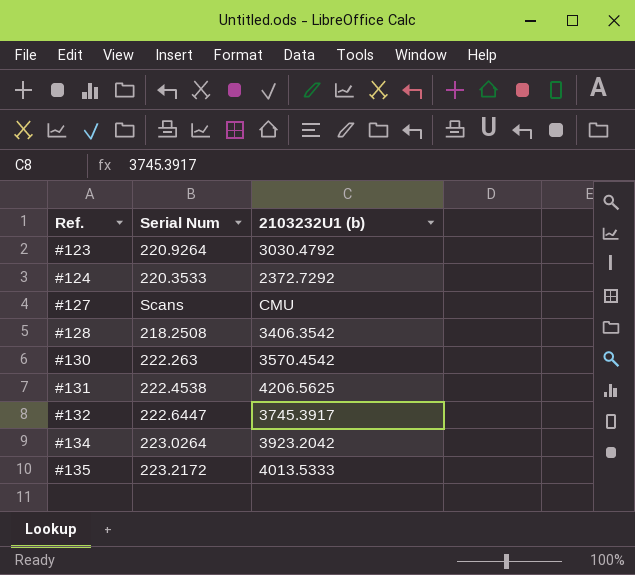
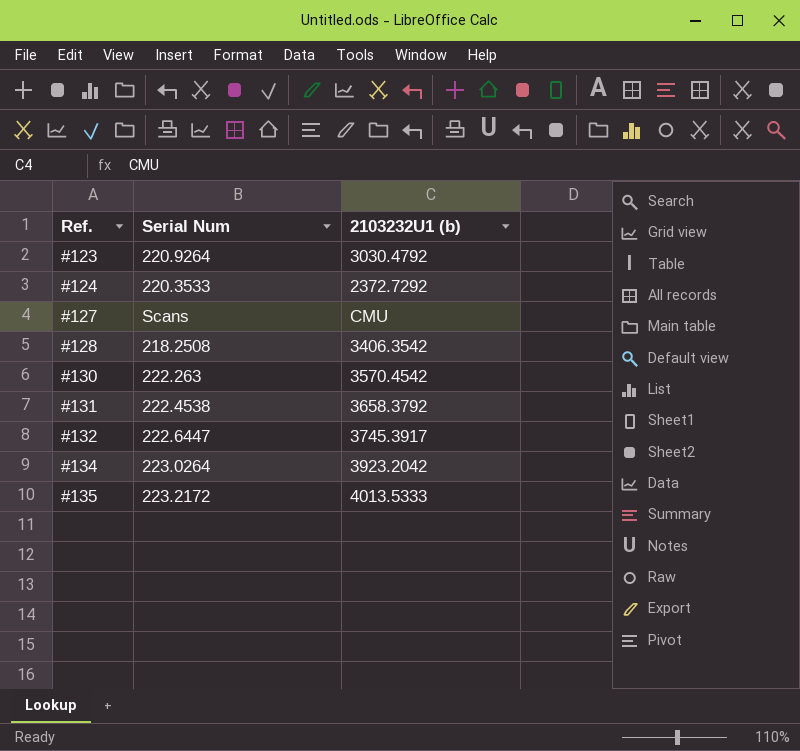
#131 | 2103232U1 (b): 4206.5625 -> 3658.3792

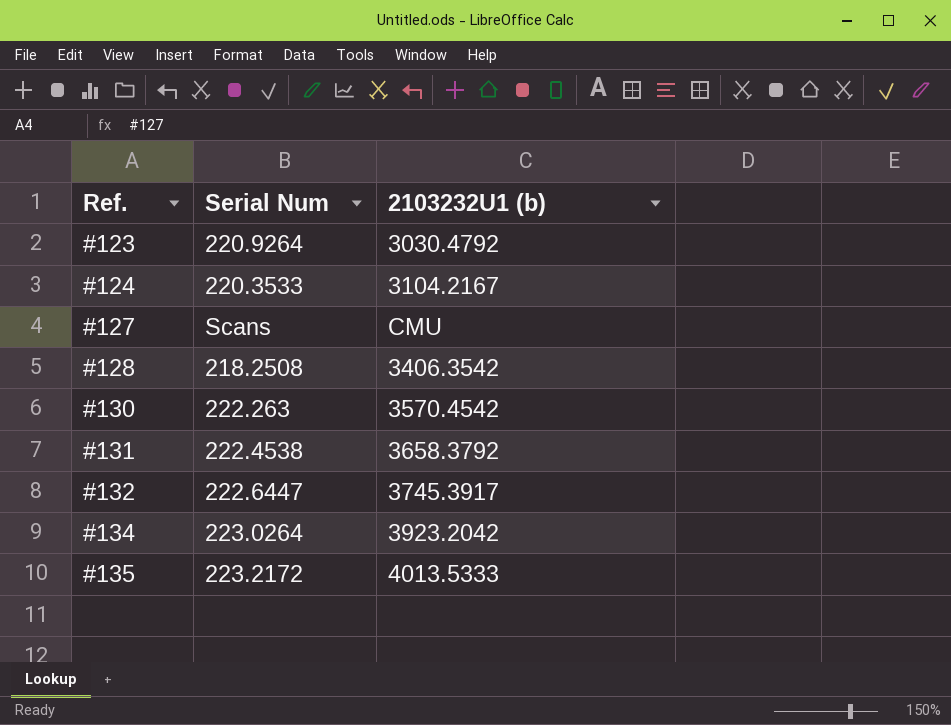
#124 | 2103232U1 (b): 2372.7292 -> 3104.2167

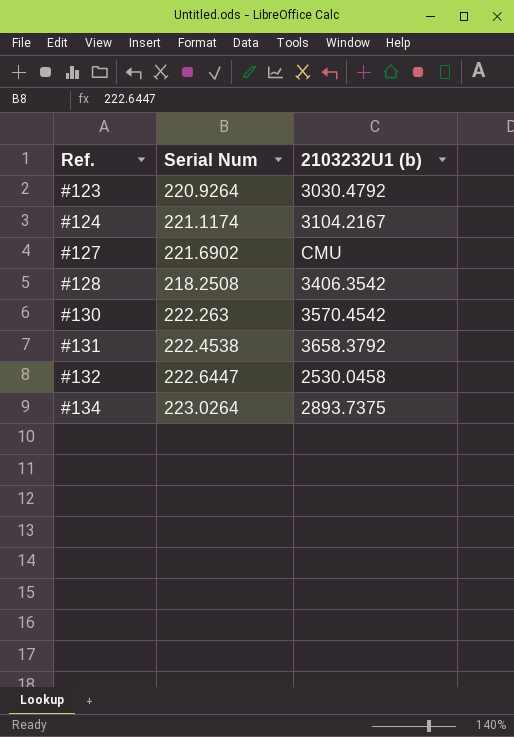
row #135: 223.2172 | 4013.5333 -> none
#124 | Serial Num: 220.3533 -> 221.1174
#127 | Serial Num: Scans -> 221.6902
#132 | 2103232U1 (b): 3745.3917 -> 2530.0458
#134 | 2103232U1 (b): 3923.2042 -> 2893.7375

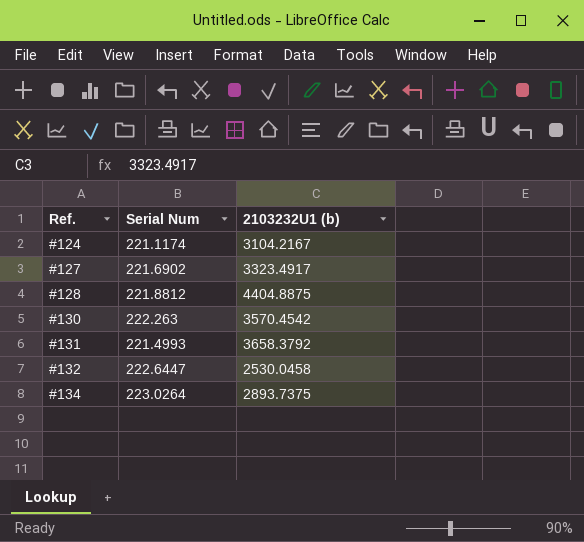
row #123: 220.9264 | 3030.4792 -> none
#127 | 2103232U1 (b): CMU -> 3323.4917
#128 | Serial Num: 218.2508 -> 221.8812
#128 | 2103232U1 (b): 3406.3542 -> 4404.8875
#131 | Serial Num: 222.4538 -> 221.4993

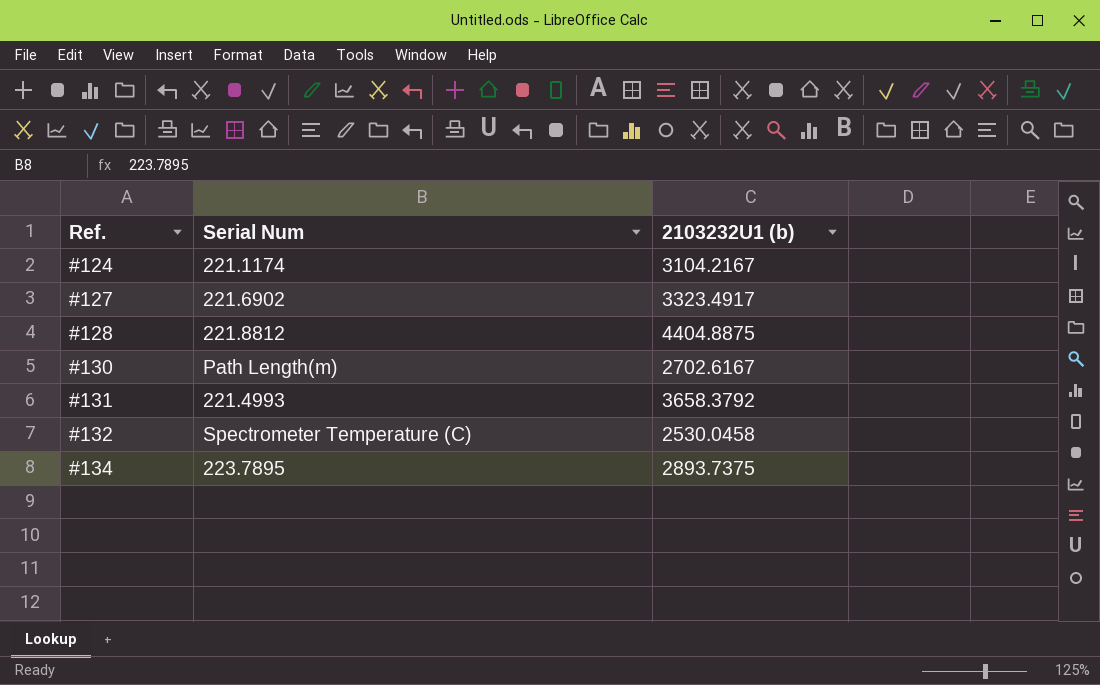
#130 | Serial Num: 222.263 -> Path Length(m)
#130 | 2103232U1 (b): 3570.4542 -> 2702.6167
#132 | Serial Num: 222.6447 -> Spectrometer Temperature (C)
#134 | Serial Num: 223.0264 -> 223.7895

